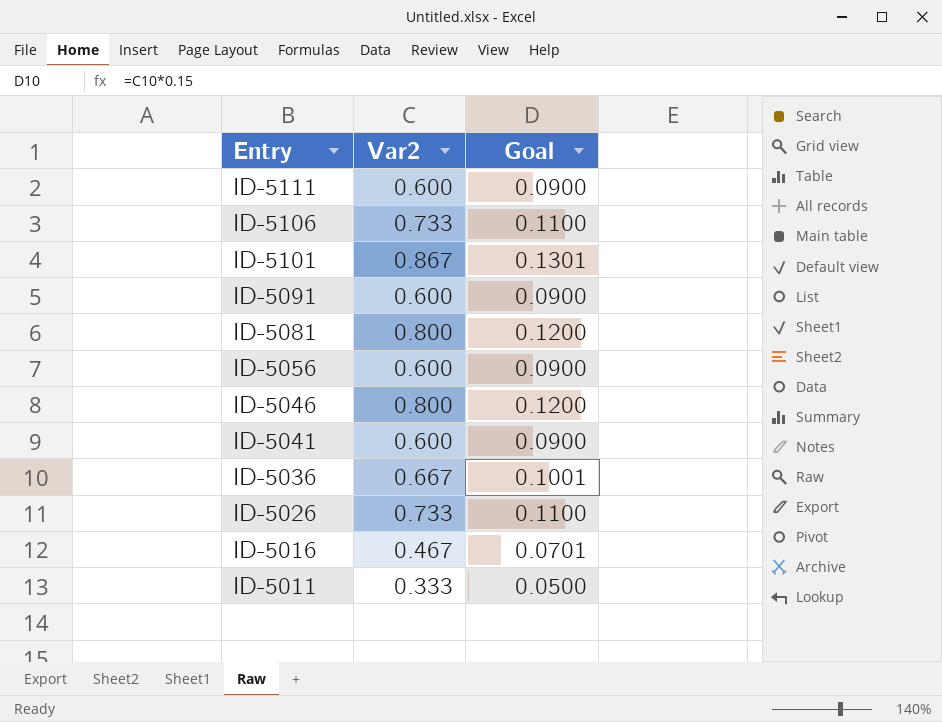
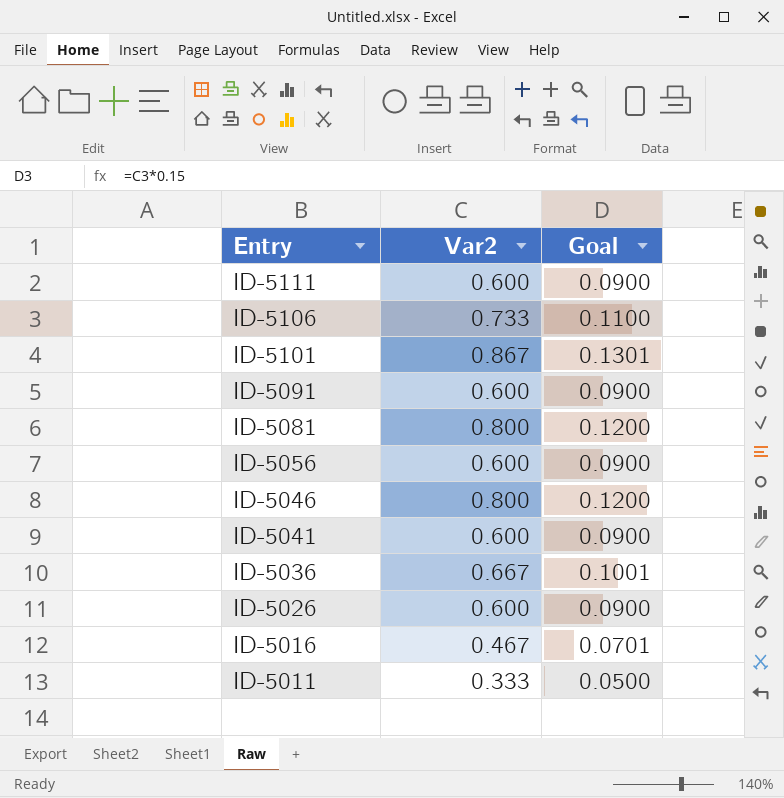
ID-5026 | Var2: 0.733 -> 0.600
ID-5026 | Goal: 0.1100 -> 0.0900

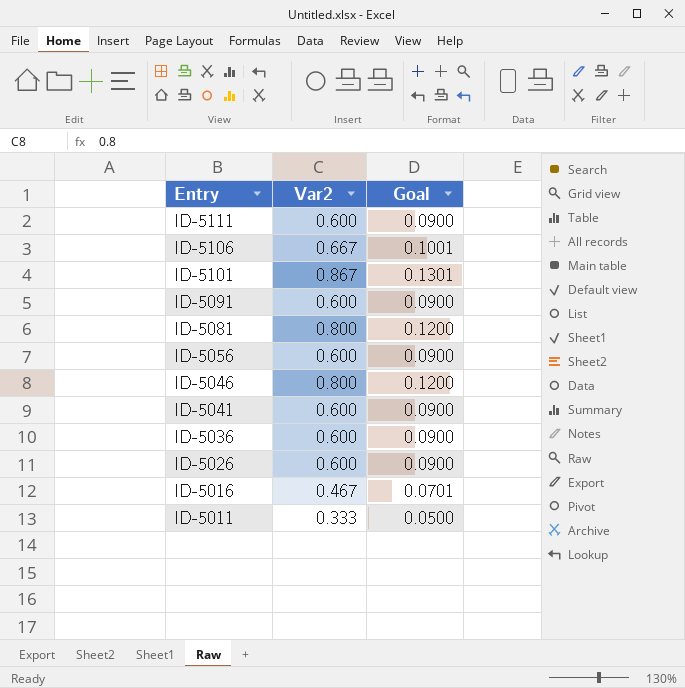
ID-5106 | Var2: 0.733 -> 0.667
ID-5106 | Goal: 0.1100 -> 0.1001
ID-5036 | Var2: 0.667 -> 0.600
ID-5036 | Goal: 0.1001 -> 0.0900

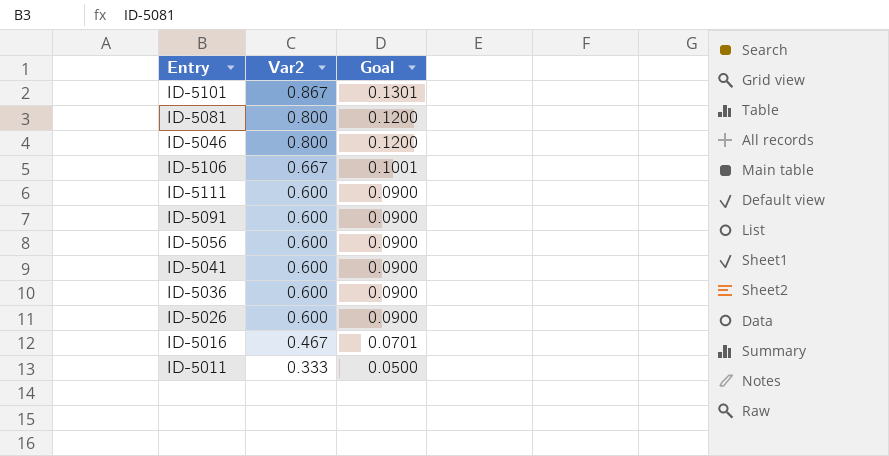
row order: Entry descending -> Var2 descending

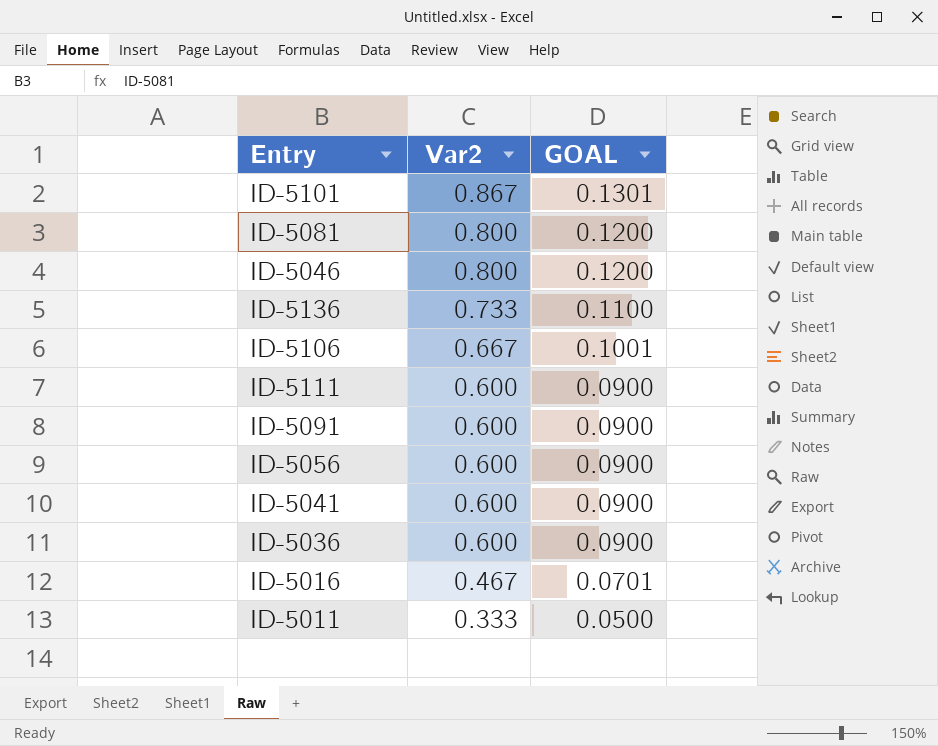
column name: Goal -> GOAL
row ID-5026: 0.600 | 0.0900 -> none
row ID-5136: none -> 0.733 | 0.1100

